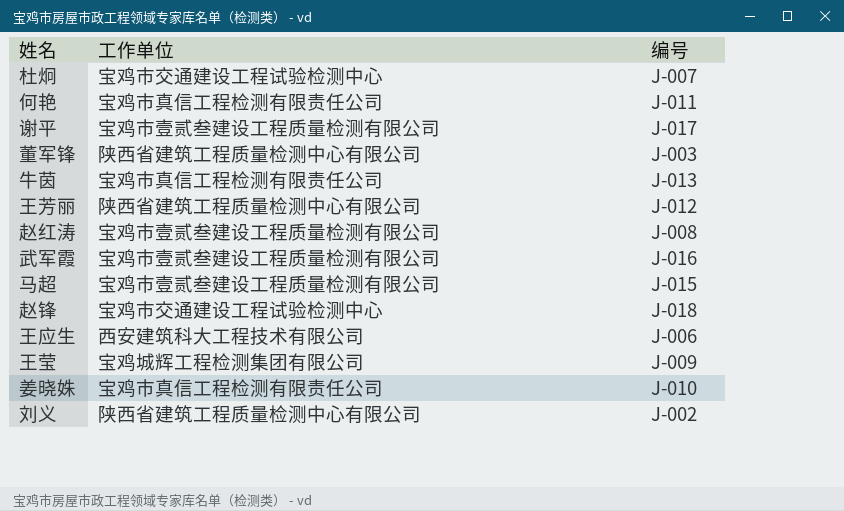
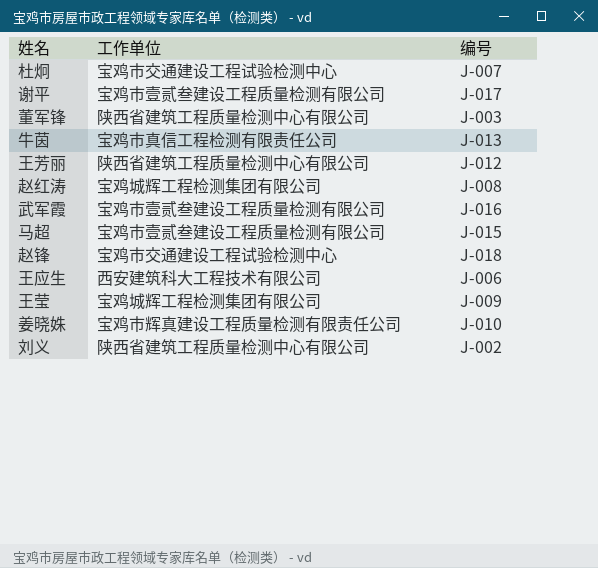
row 何艳: 宝鸡市真信工程检测有限责任公司 | J-011 -> none
赵红涛 | 工作单位: 宝鸡市壹贰叁建设工程质量检测有限公司 -> 宝鸡城辉工程检测集团有限公司
姜晓姝 | 工作单位: 宝鸡市真信工程检测有限责任公司 -> 宝鸡市辉真建设工程质量检测有限责任公司

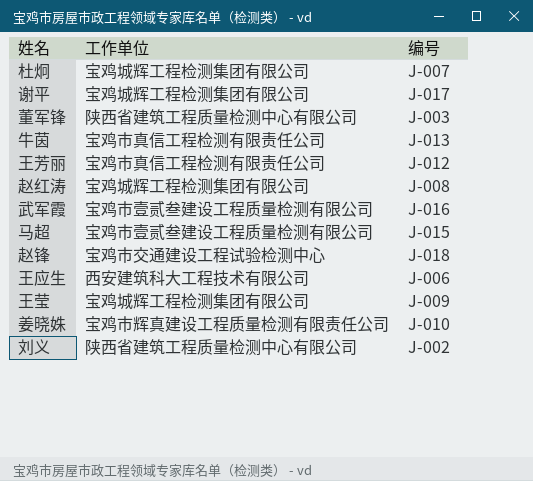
杜炯 | 工作单位: 宝鸡市交通建设工程试验检测中心 -> 宝鸡城辉工程检测集团有限公司
谢平 | 工作单位: 宝鸡市壹贰叁建设工程质量检测有限公司 -> 宝鸡城辉工程检测集团有限公司
王芳丽 | 工作单位: 陕西省建筑工程质量检测中心有限公司 -> 宝鸡市真信工程检测有限责任公司

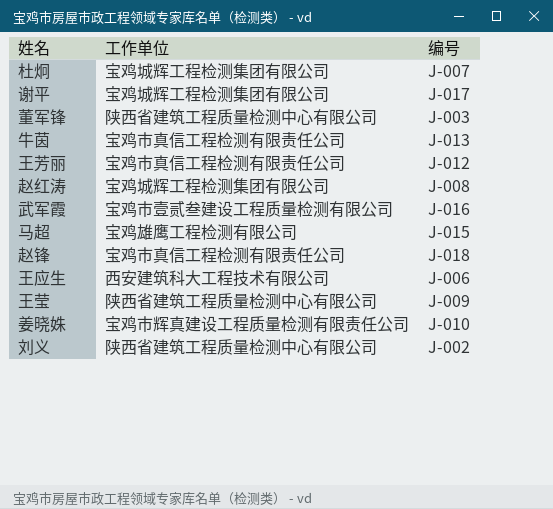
马超 | 工作单位: 宝鸡市壹贰叁建设工程质量检测有限公司 -> 宝鸡雄鹰工程检测有限公司
赵锋 | 工作单位: 宝鸡市交通建设工程试验检测中心 -> 宝鸡市真信工程检测有限责任公司
王莹 | 工作单位: 宝鸡城辉工程检测集团有限公司 -> 陕西省建筑工程质量检测中心有限公司

